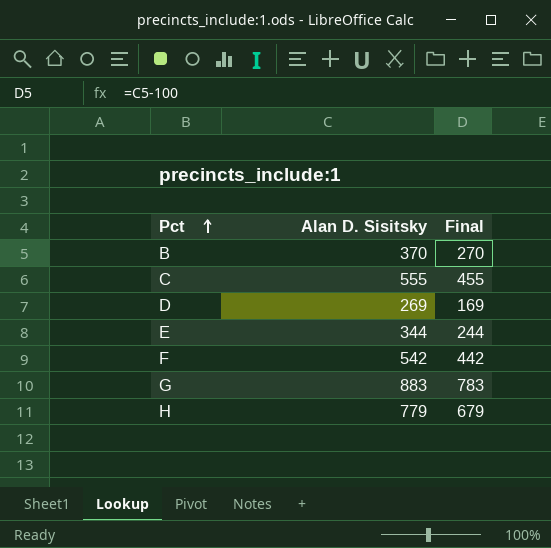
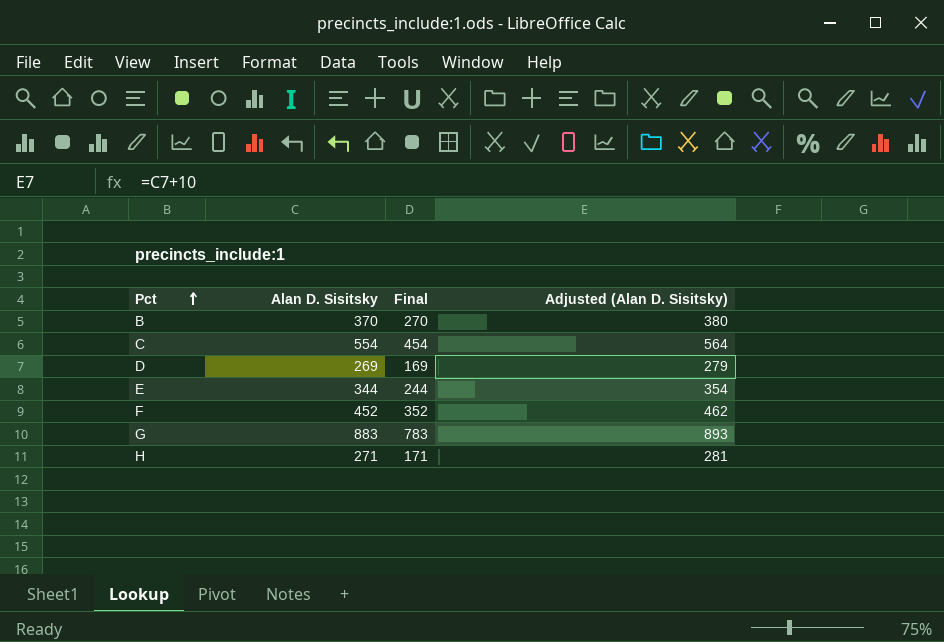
column Adjusted (Alan D. Sisitsky) | formula: none -> [Alan D. Sisitsky] + 10
C | Alan D. Sisitsky: 555 -> 554
C | Final: 455 -> 454
F | Alan D. Sisitsky: 542 -> 452
F | Final: 442 -> 352
H | Alan D. Sisitsky: 779 -> 271
H | Final: 679 -> 171

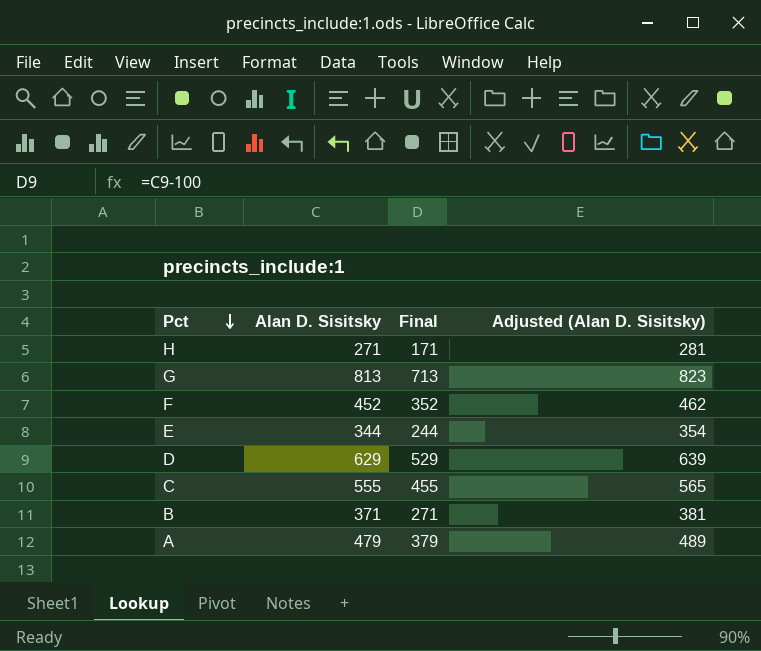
row order: Pct ascending -> Pct descending
G | Alan D. Sisitsky: 883 -> 813
G | Final: 783 -> 713
G | Adjusted (Alan D. Sisitsky): 893 -> 823
D | Alan D. Sisitsky: 269 -> 629
D | Final: 169 -> 529
D | Adjusted (Alan D. Sisitsky): 279 -> 639
C | Alan D. Sisitsky: 554 -> 555
C | Final: 454 -> 455
C | Adjusted (Alan D. Sisitsky): 564 -> 565
B | Alan D. Sisitsky: 370 -> 371
B | Final: 270 -> 271
B | Adjusted (Alan D. Sisitsky): 380 -> 381
row A: none -> 479 | 379 | 489

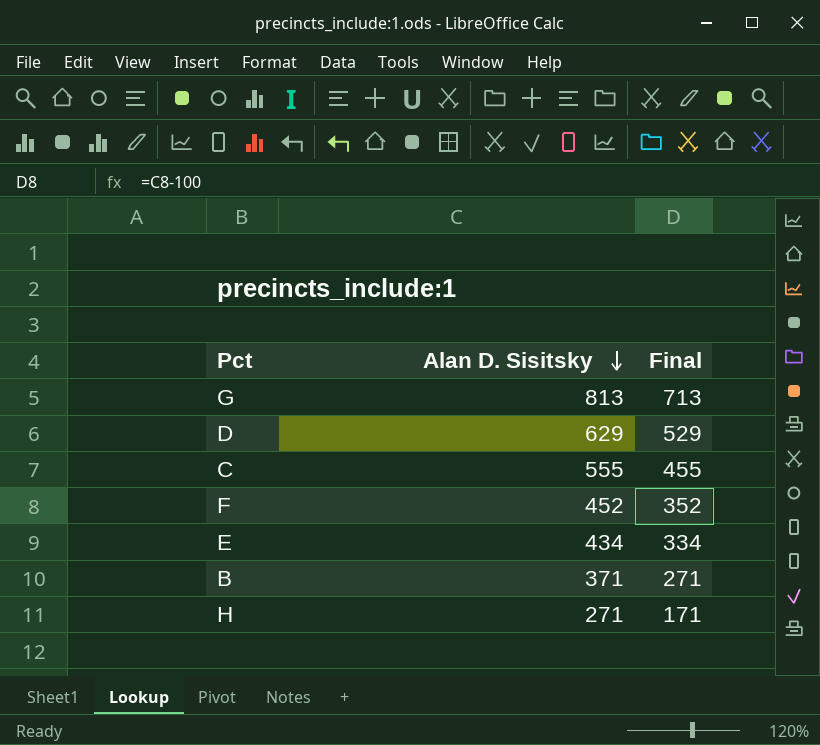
row order: Pct descending -> Alan D. Sisitsky descending
column Adjusted (Alan D. Sisitsky) | formula: [Alan D. Sisitsky] + 10 -> none
row A: 479 | 379 | 489 -> none
E | Alan D. Sisitsky: 344 -> 434
E | Final: 244 -> 334

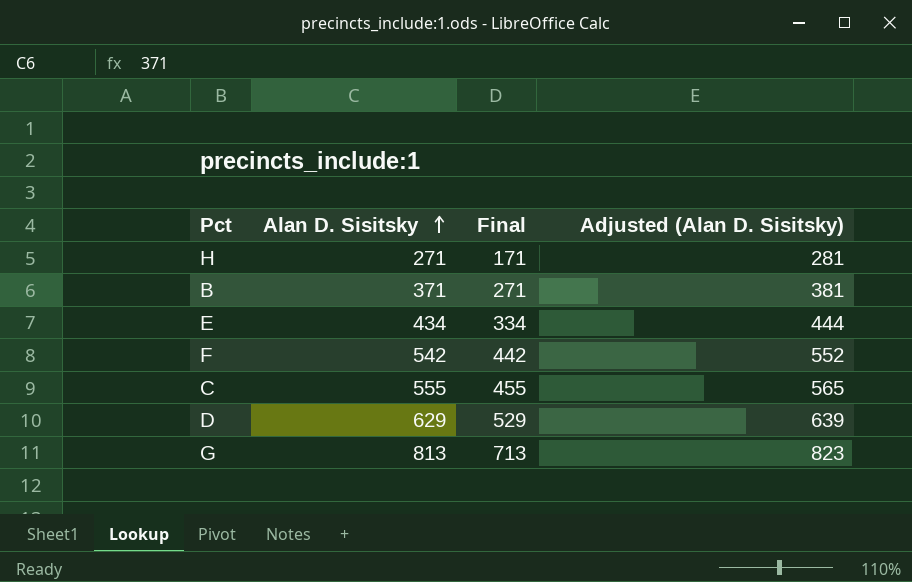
row order: Alan D. Sisitsky descending -> Alan D. Sisitsky ascending
column Adjusted (Alan D. Sisitsky) | formula: none -> [Alan D. Sisitsky] + 10
F | Alan D. Sisitsky: 452 -> 542
F | Final: 352 -> 442

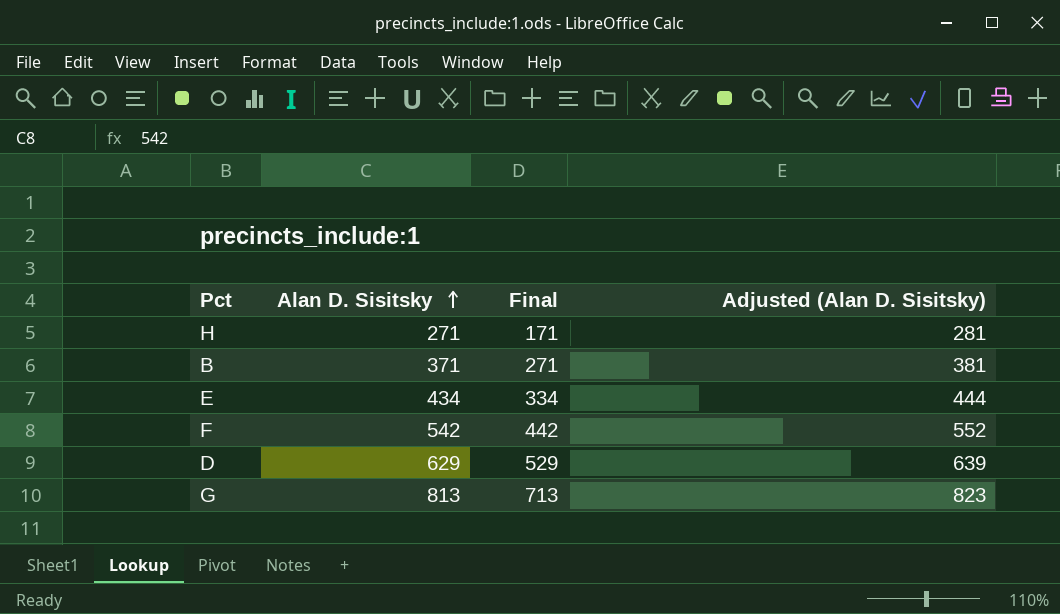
row C: 555 | 455 | 565 -> none

